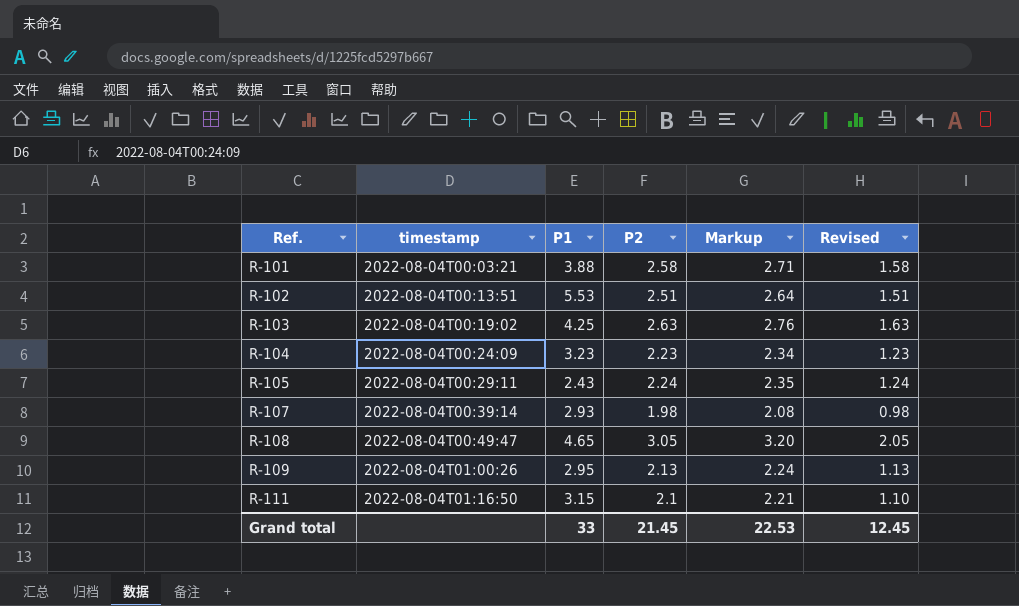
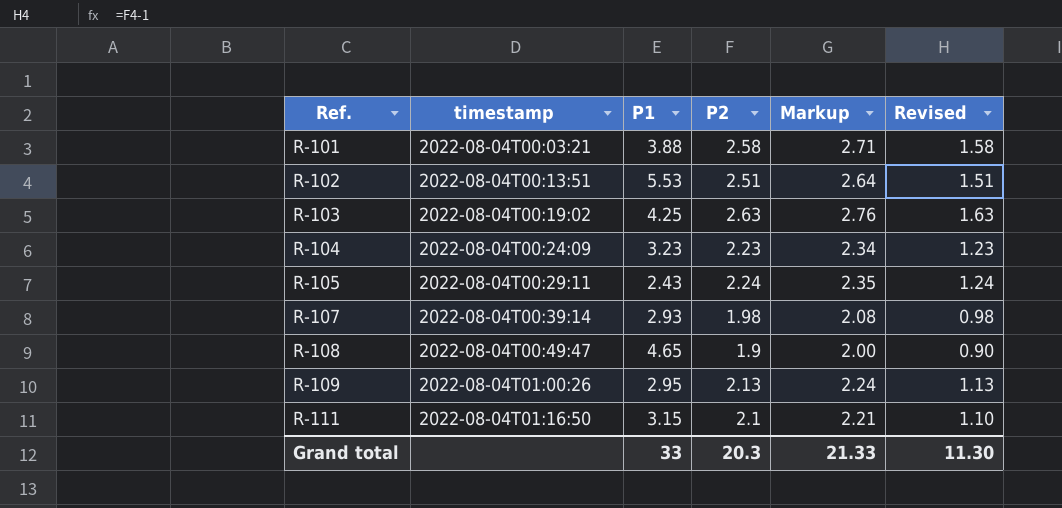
R-108 | P2: 3.05 -> 1.9
R-108 | Markup: 3.20 -> 2.00
R-108 | Revised: 2.05 -> 0.90
Grand total | P2: 21.45 -> 20.3
Grand total | Markup: 22.53 -> 21.33
Grand total | Revised: 12.45 -> 11.30

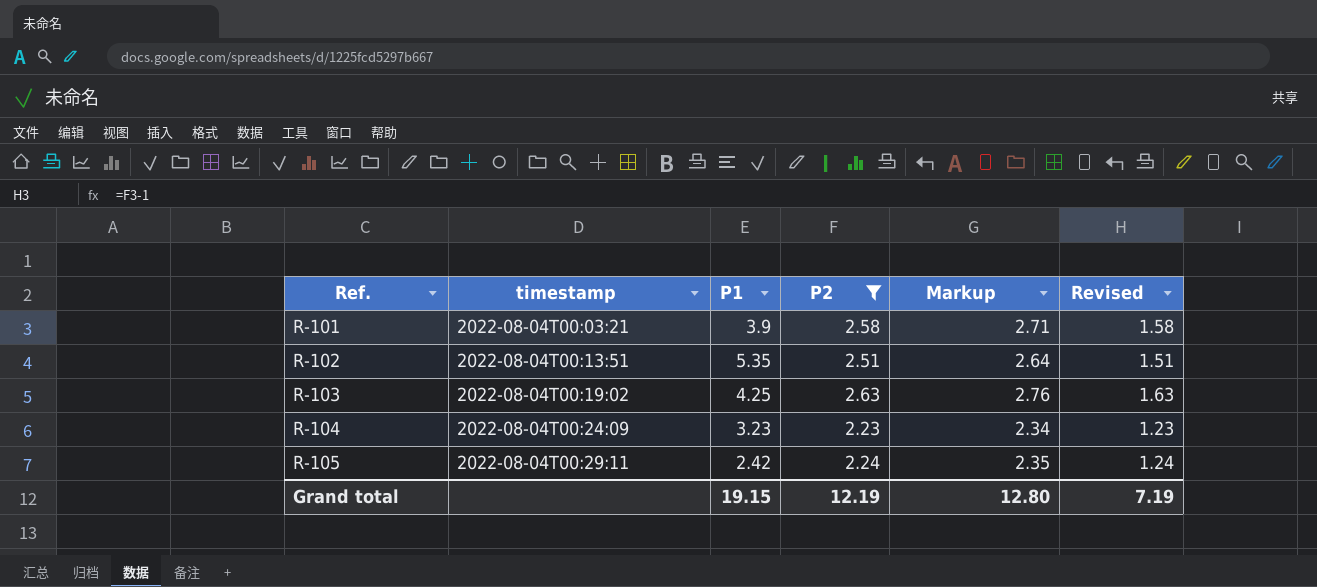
filter: none -> P2 >= 2.23
R-101 | P1: 3.88 -> 3.9
R-102 | P1: 5.53 -> 5.35
R-105 | P1: 2.43 -> 2.42
Grand total | P1: 33 -> 19.15
Grand total | P2: 20.3 -> 12.19
Grand total | Markup: 21.33 -> 12.80
Grand total | Revised: 11.30 -> 7.19

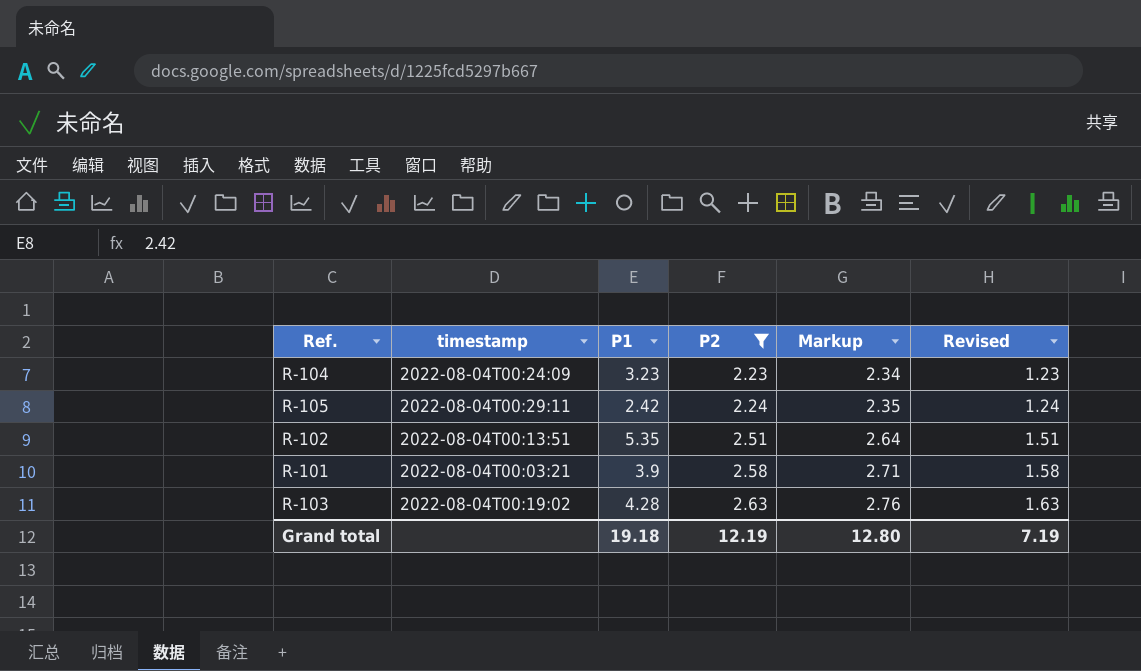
row order: Ref. ascending -> P2 ascending
R-103 | P1: 4.25 -> 4.28
Grand total | P1: 19.15 -> 19.18

